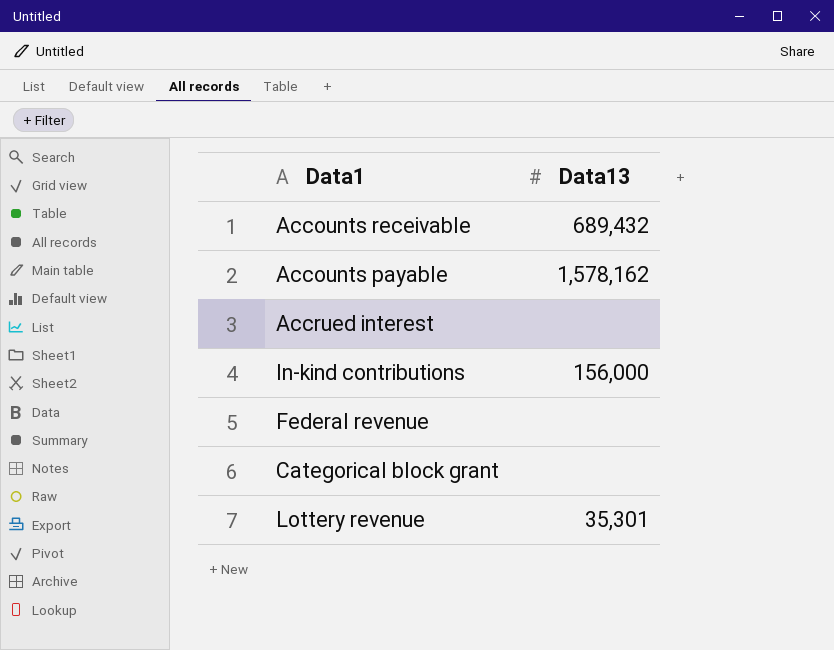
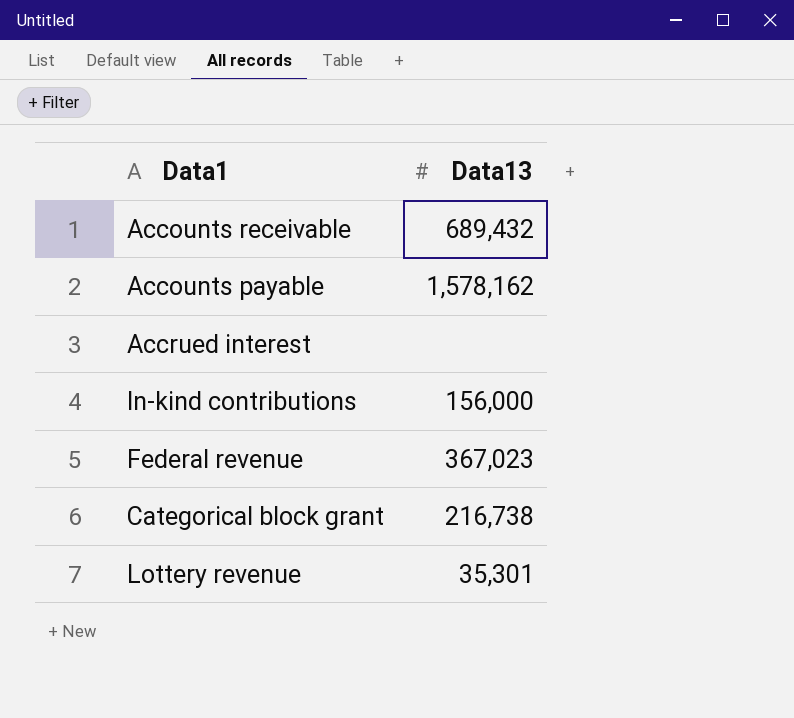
Federal revenue | Data13: none -> 367,023
Categorical block grant | Data13: none -> 216,738

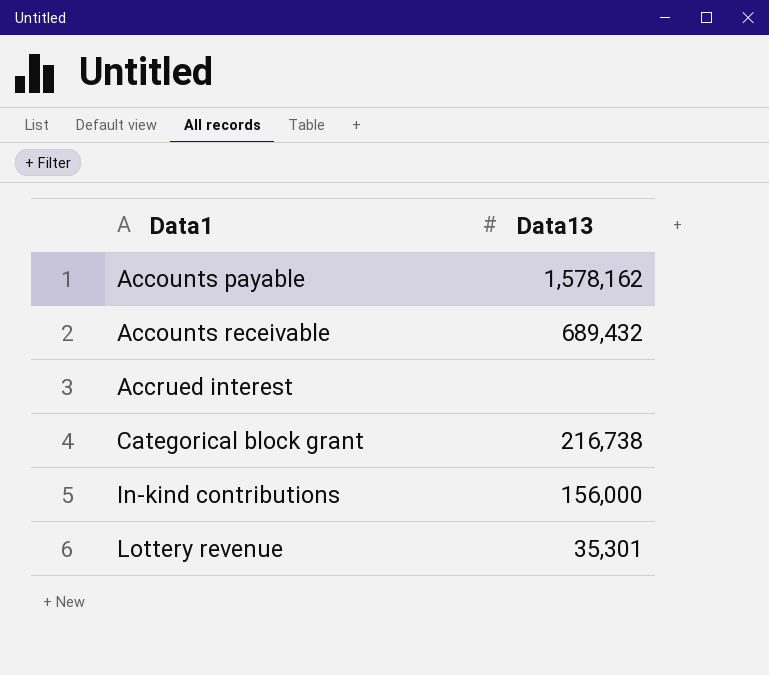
row order: none -> Data1 ascending
row Federal revenue: 367,023 -> none

